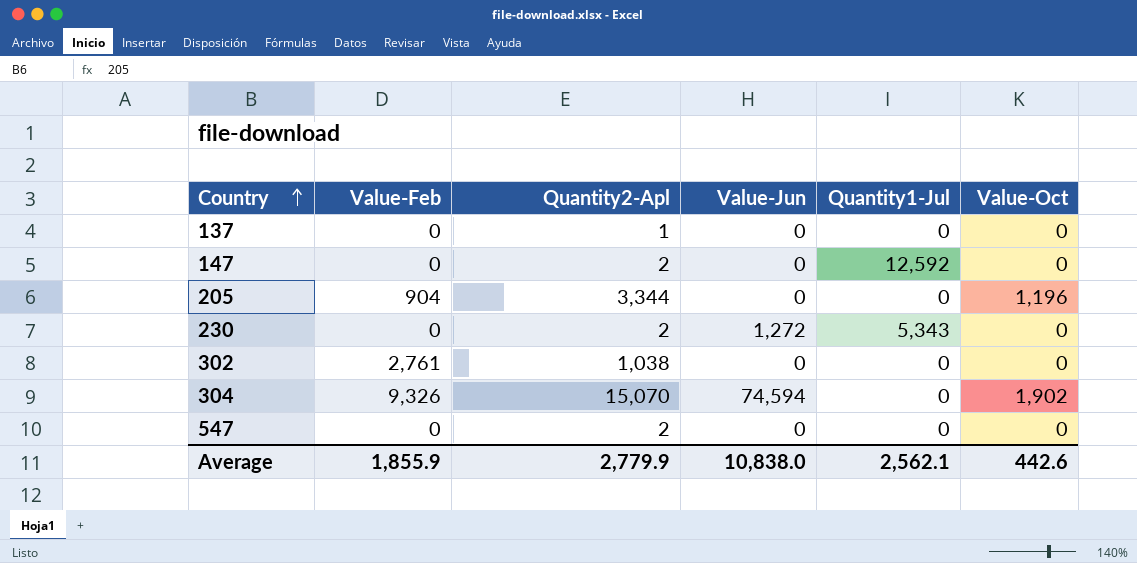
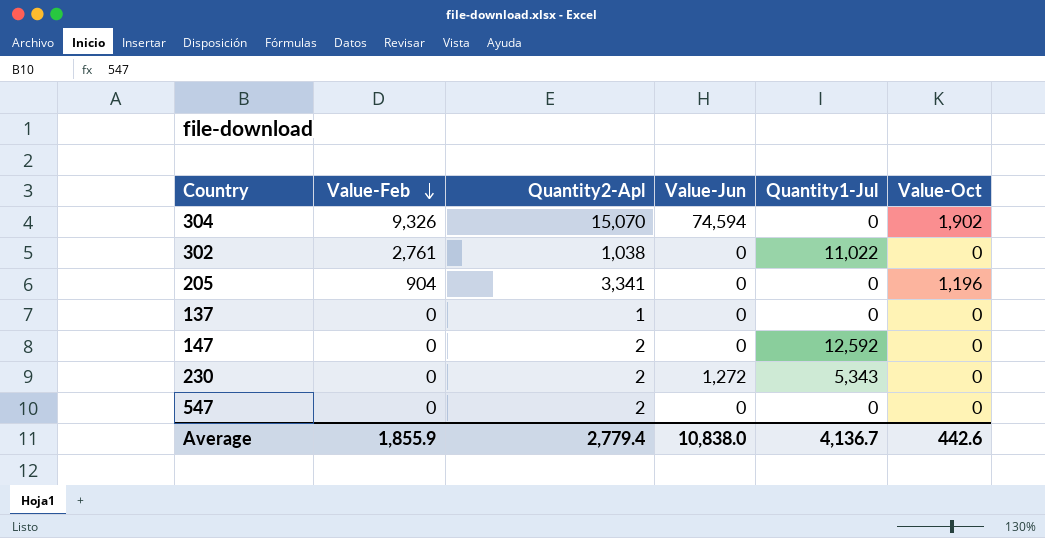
row order: Country ascending -> Value-Feb descending
302 | Quantity1-Jul: 0 -> 11,022
205 | Quantity2-Apl: 3,344 -> 3,341
Average | Quantity2-Apl: 2,779.9 -> 2,779.4
Average | Quantity1-Jul: 2,562.1 -> 4,136.7

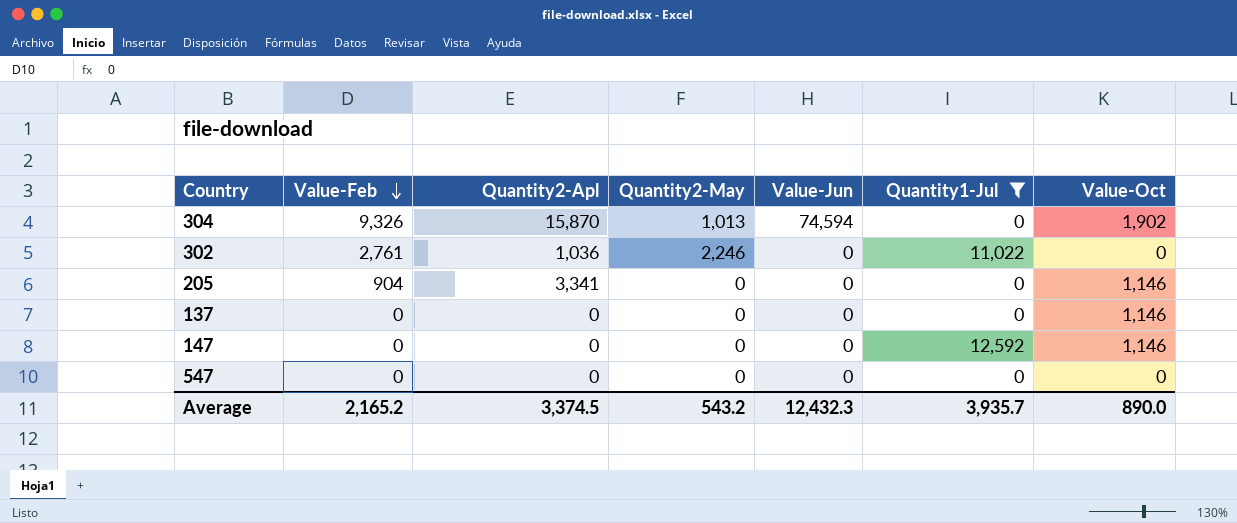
filter: none -> Quantity1-Jul != 5,343
column Quantity2-May | position: none -> 4
304 | Quantity2-Apl: 15,070 -> 15,870
302 | Quantity2-Apl: 1,038 -> 1,036
205 | Value-Oct: 1,196 -> 1,146
137 | Quantity2-Apl: 1 -> 0
137 | Value-Oct: 0 -> 1,146
147 | Quantity2-Apl: 2 -> 0
147 | Value-Oct: 0 -> 1,146
547 | Quantity2-Apl: 2 -> 0
Average | Value-Feb: 1,855.9 -> 2,165.2
Average | Quantity2-Apl: 2,779.4 -> 3,374.5
Average | Value-Jun: 10,838.0 -> 12,432.3
Average | Quantity1-Jul: 4,136.7 -> 3,935.7
Average | Value-Oct: 442.6 -> 890.0

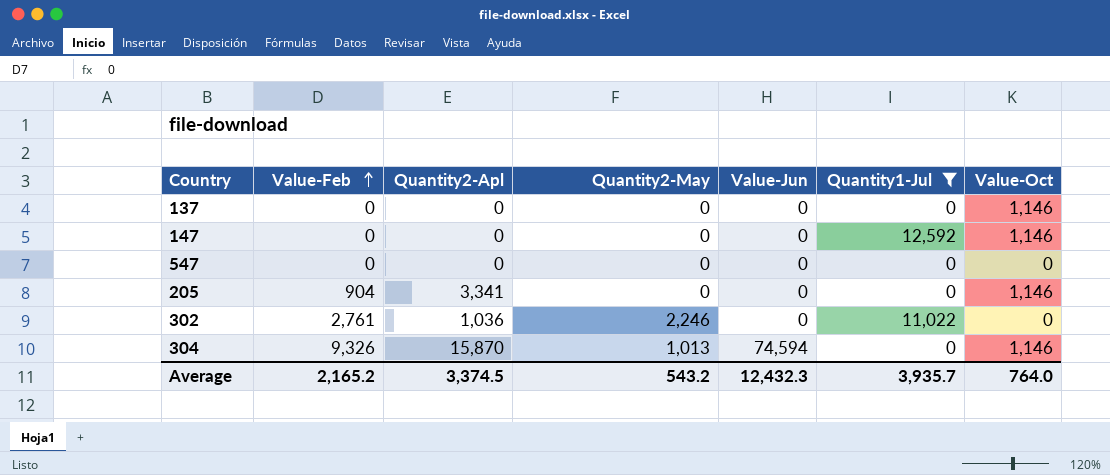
row order: Value-Feb descending -> Value-Feb ascending
304 | Value-Oct: 1,902 -> 1,146
Average | Value-Oct: 890.0 -> 764.0

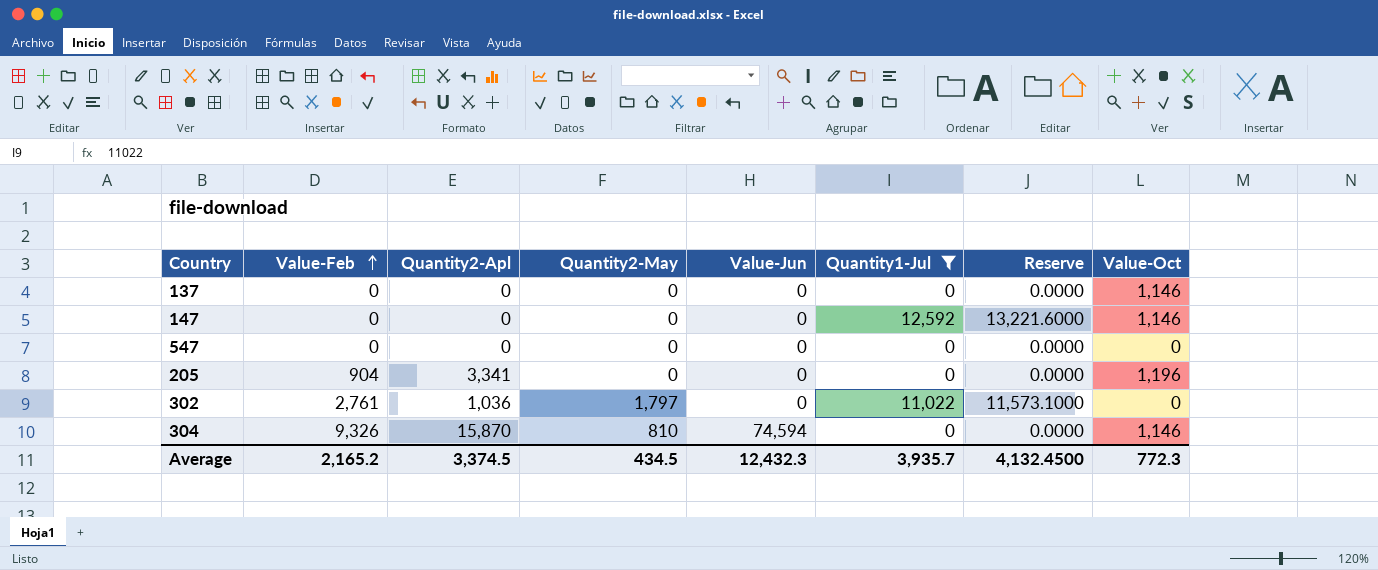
column Reserve | formula: none -> [Quantity1-Jul] * 1.05
205 | Value-Oct: 1,146 -> 1,196
302 | Quantity2-May: 2,246 -> 1,797
304 | Quantity2-May: 1,013 -> 810
Average | Quantity2-May: 543.2 -> 434.5
Average | Value-Oct: 764.0 -> 772.3

